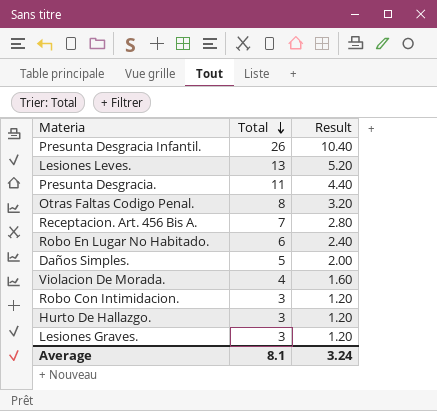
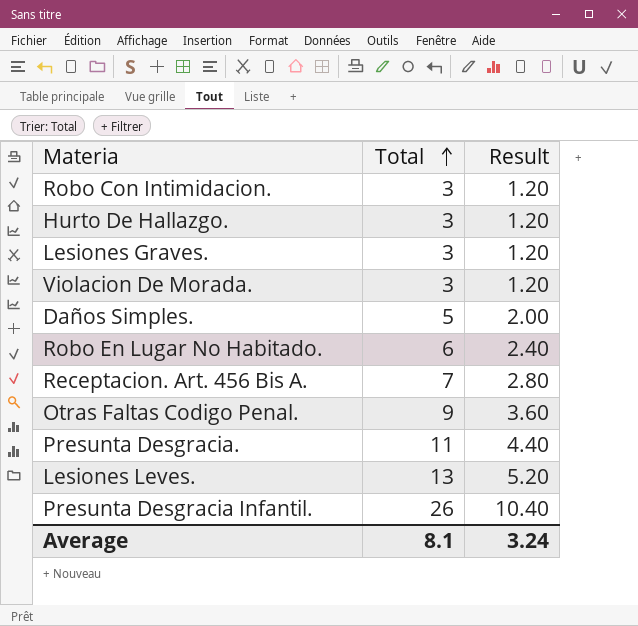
row order: Total descending -> Total ascending
Violacion De Morada. | Total: 4 -> 3
Violacion De Morada. | Result: 1.60 -> 1.20
Otras Faltas Codigo Penal. | Total: 8 -> 9
Otras Faltas Codigo Penal. | Result: 3.20 -> 3.60

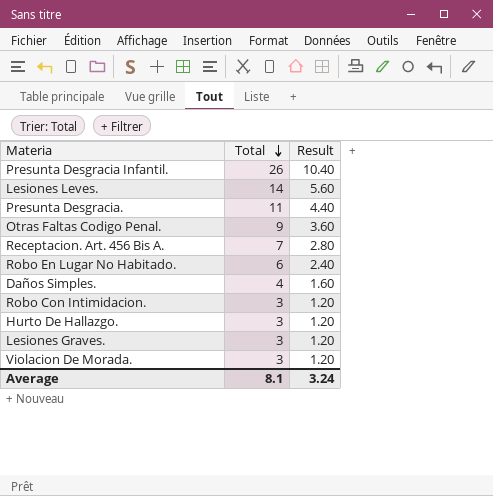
row order: Total ascending -> Total descending
Lesiones Leves. | Total: 13 -> 14
Lesiones Leves. | Result: 5.20 -> 5.60
Daños Simples. | Total: 5 -> 4
Daños Simples. | Result: 2.00 -> 1.60

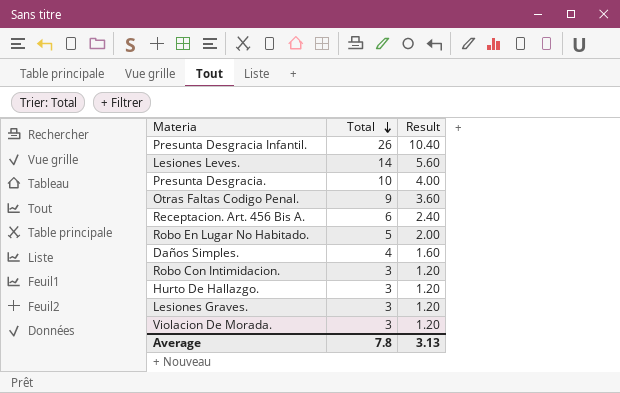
Presunta Desgracia. | Total: 11 -> 10
Presunta Desgracia. | Result: 4.40 -> 4.00
Receptacion. Art. 456 Bis A. | Total: 7 -> 6
Receptacion. Art. 456 Bis A. | Result: 2.80 -> 2.40
Robo En Lugar No Habitado. | Total: 6 -> 5
Robo En Lugar No Habitado. | Result: 2.40 -> 2.00
Average | Total: 8.1 -> 7.8
Average | Result: 3.24 -> 3.13

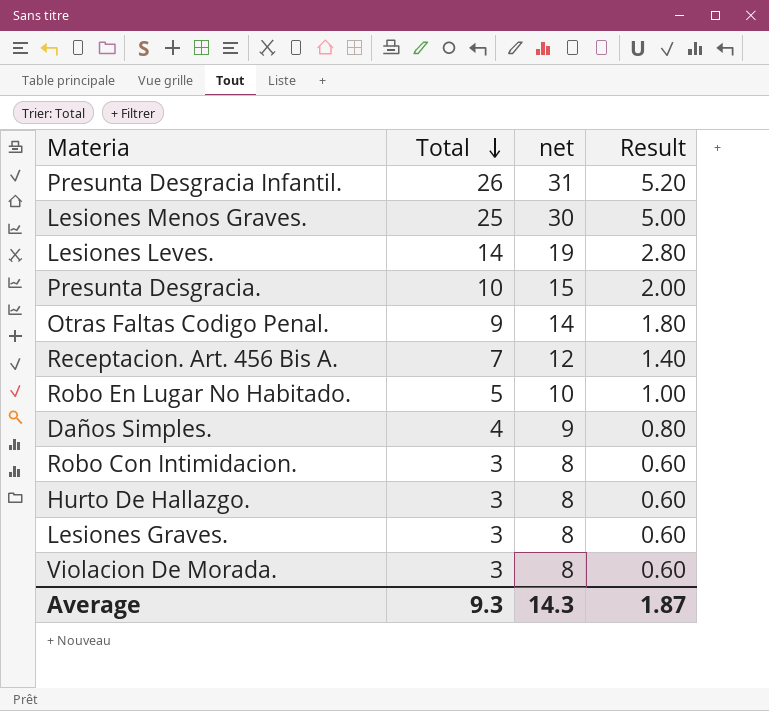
column net | formula: none -> [Total] + 5
column Result | formula: [Total] * 0.4 -> [Total] * 0.2
row Lesiones Menos Graves.: none -> 25 | 30 | 5.00
Receptacion. Art. 456 Bis A. | Total: 6 -> 7
Average | Total: 7.8 -> 9.3
Average | Result: 3.13 -> 1.87

